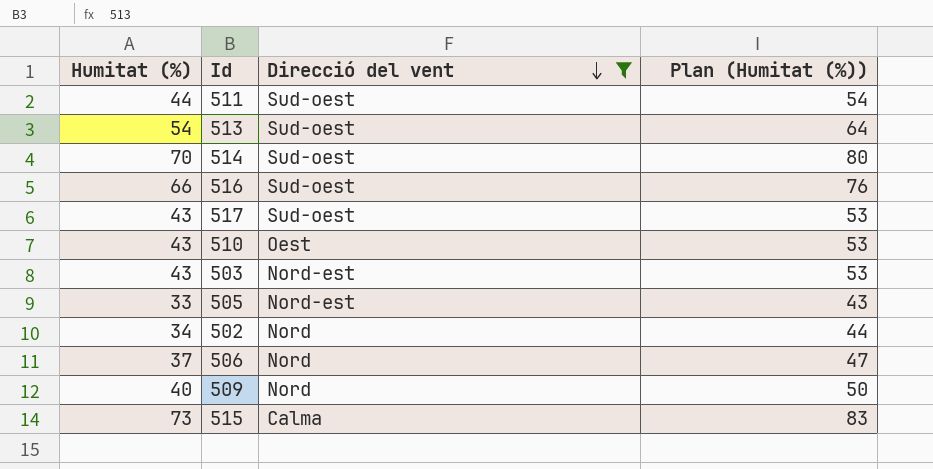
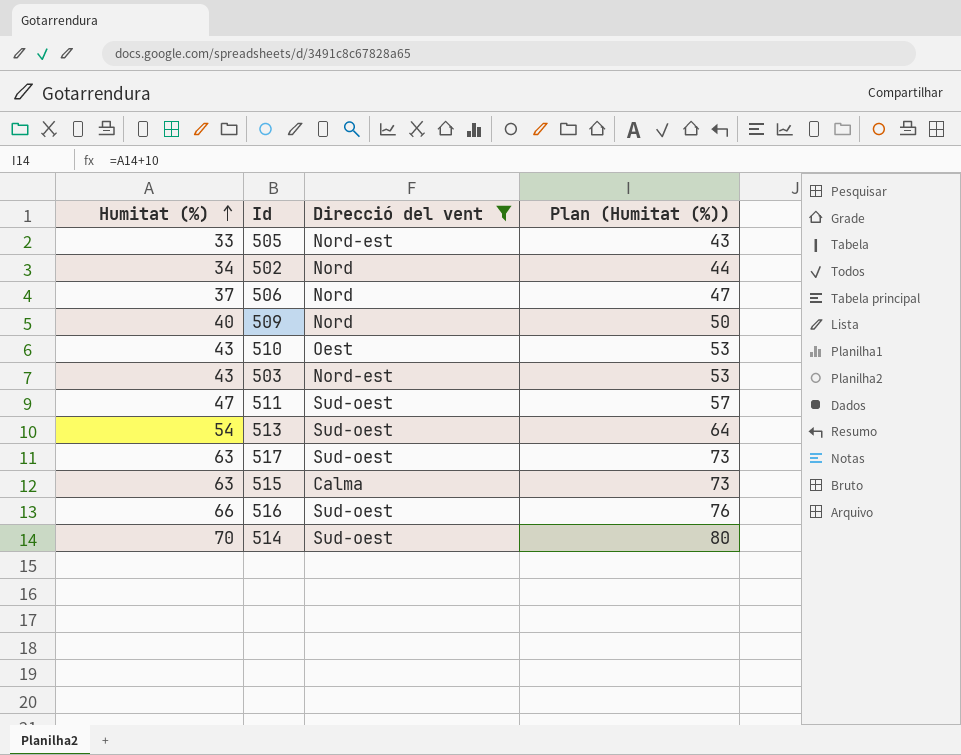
row order: Direcció del vent descending -> Humitat (%) ascending
511 | Humitat (%): 44 -> 47
511 | Plan (Humitat (%)): 54 -> 57
517 | Humitat (%): 43 -> 63
517 | Plan (Humitat (%)): 53 -> 73
515 | Humitat (%): 73 -> 63
515 | Plan (Humitat (%)): 83 -> 73

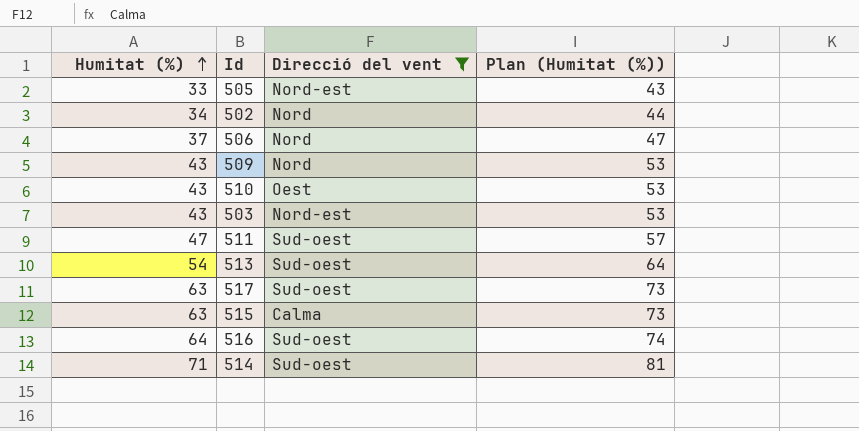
509 | Humitat (%): 40 -> 43
509 | Plan (Humitat (%)): 50 -> 53
516 | Humitat (%): 66 -> 64
516 | Plan (Humitat (%)): 76 -> 74
514 | Humitat (%): 70 -> 71
514 | Plan (Humitat (%)): 80 -> 81

